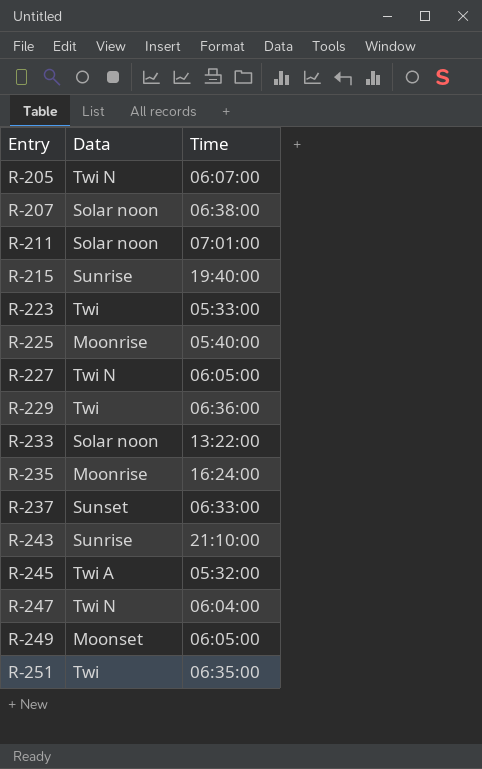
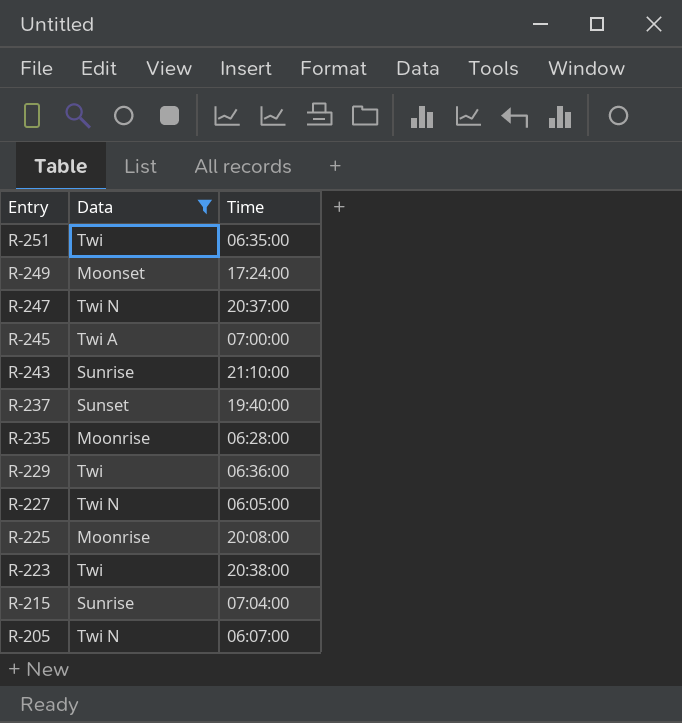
filter: none -> Data != Solar noon
row order: Entry ascending -> Entry descending
R-249 | Time: 06:05:00 -> 17:24:00
R-247 | Time: 06:04:00 -> 20:37:00
R-245 | Time: 05:32:00 -> 07:00:00
R-237 | Time: 06:33:00 -> 19:40:00
R-235 | Time: 16:24:00 -> 06:28:00
R-225 | Time: 05:40:00 -> 20:08:00
R-223 | Time: 05:33:00 -> 20:38:00
R-215 | Time: 19:40:00 -> 07:04:00

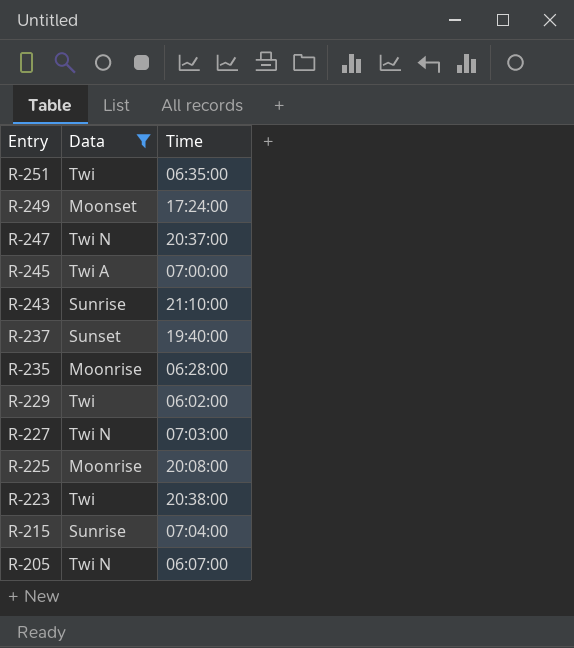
R-229 | Time: 06:36:00 -> 06:02:00
R-227 | Time: 06:05:00 -> 07:03:00

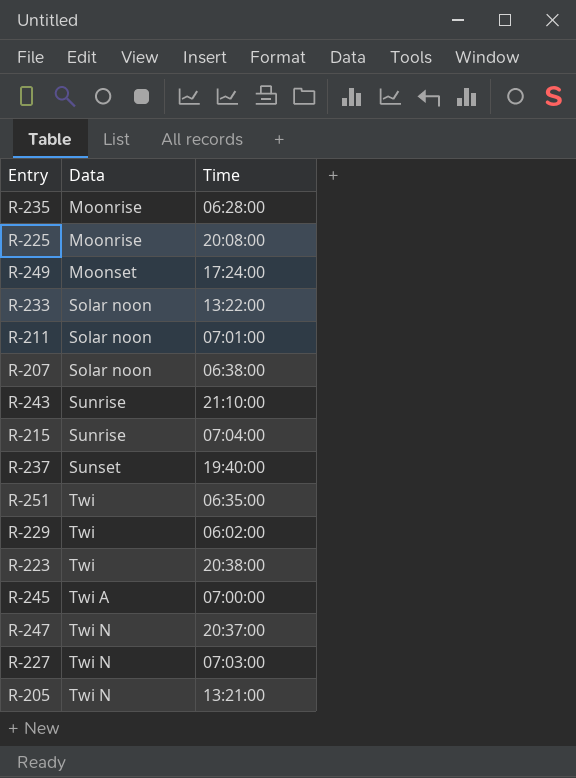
filter: Data != Solar noon -> none
row order: Entry descending -> Data ascending
R-205 | Time: 06:07:00 -> 13:21:00

